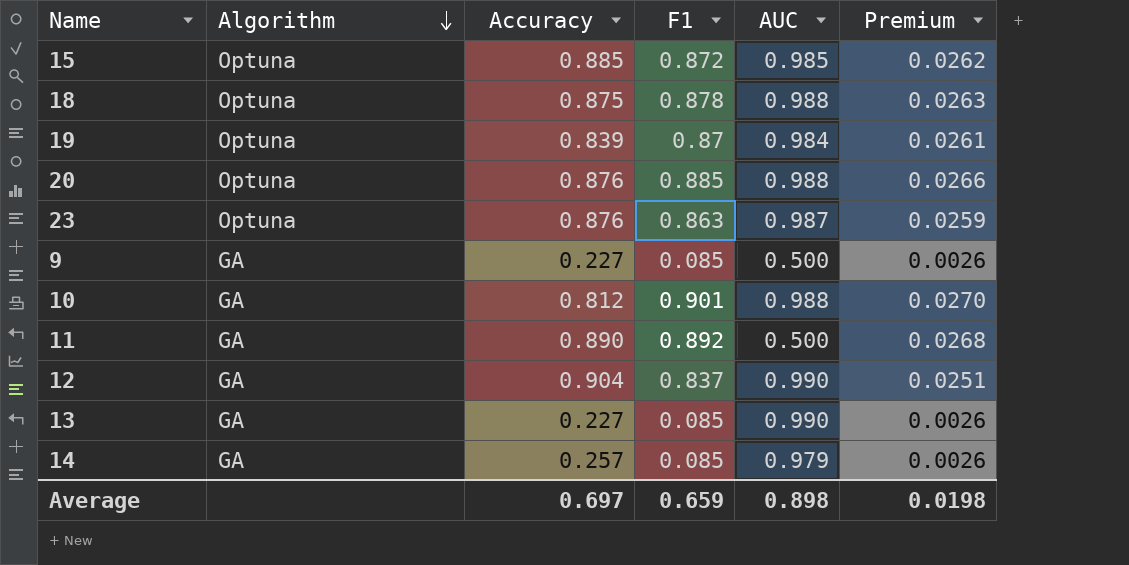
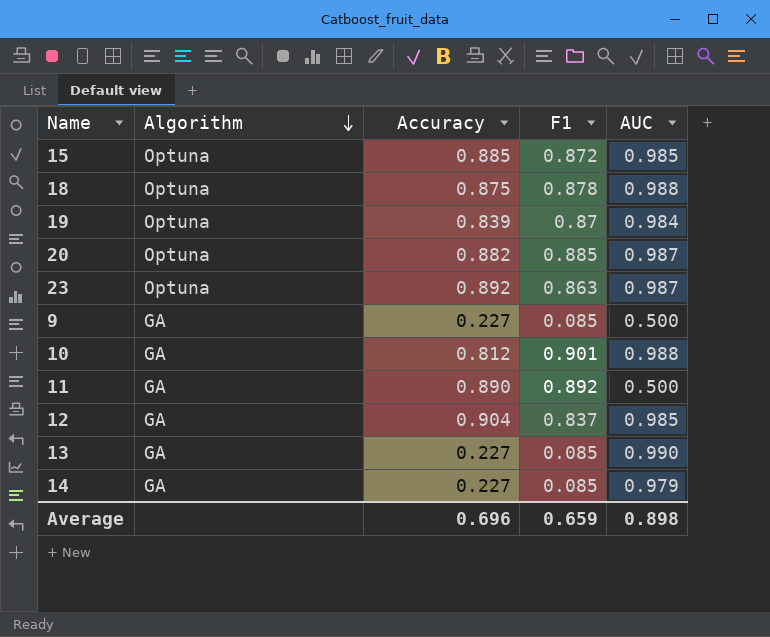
column Premium | formula: [F1] * 0.03 -> none
20 | Accuracy: 0.876 -> 0.882
20 | AUC: 0.988 -> 0.987
23 | Accuracy: 0.876 -> 0.892
12 | AUC: 0.990 -> 0.985
14 | Accuracy: 0.257 -> 0.227
Average | Accuracy: 0.697 -> 0.696

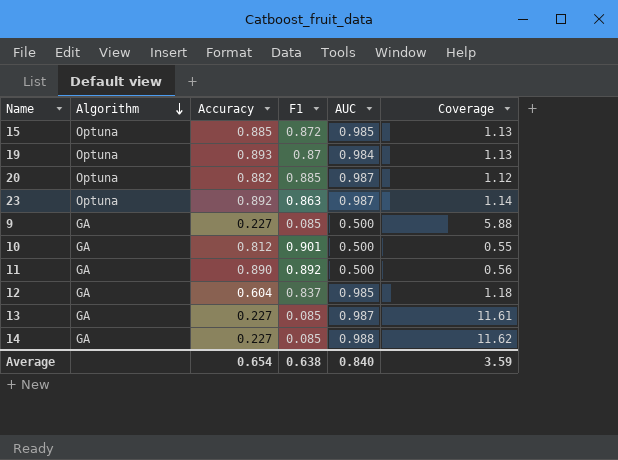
column Coverage | formula: none -> [AUC] / [F1]
row 18: Optuna | 0.875 | 0.878 | 0.988 -> none
19 | Accuracy: 0.839 -> 0.893
10 | AUC: 0.988 -> 0.500
12 | Accuracy: 0.904 -> 0.604
13 | AUC: 0.990 -> 0.987
14 | AUC: 0.979 -> 0.988
Average | Accuracy: 0.696 -> 0.654
Average | F1: 0.659 -> 0.638
Average | AUC: 0.898 -> 0.840

